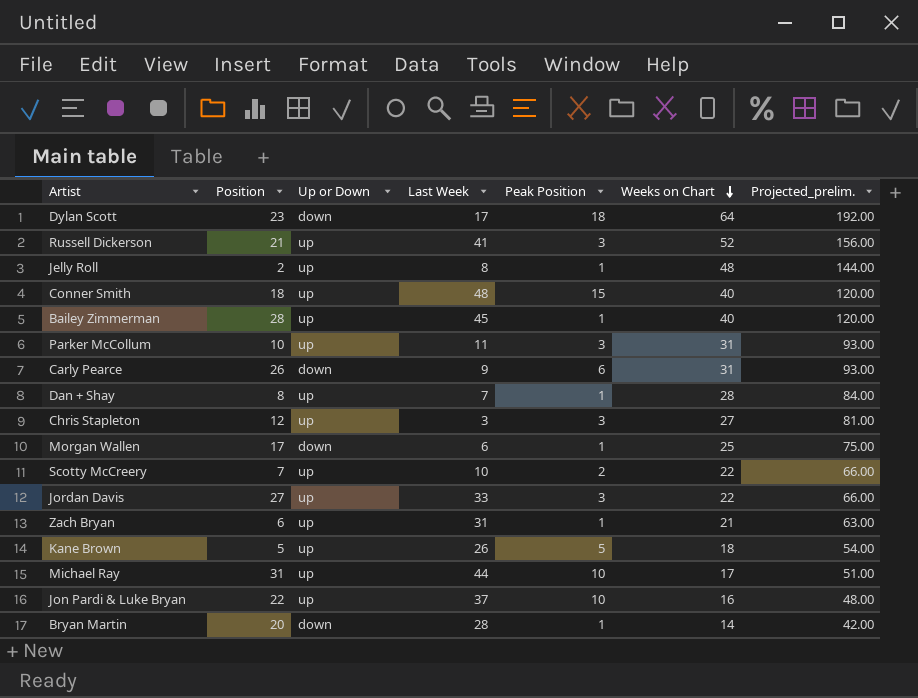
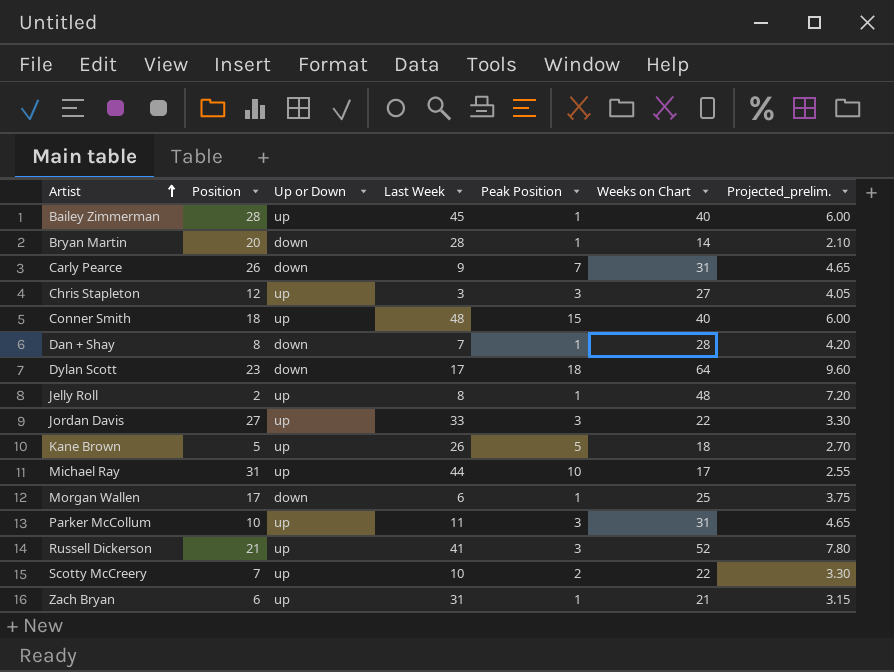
row order: Weeks on Chart descending -> Artist ascending
column Projected_prelim. | formula: [Weeks on Chart] * 3 -> [Weeks on Chart] * 0.15
row Jon Pardi & Luke Bryan: 22 | up | 37 | 10 | 16 | 48.00 -> none
Carly Pearce | Peak Position: 6 -> 7
Dan + Shay | Up or Down: up -> down

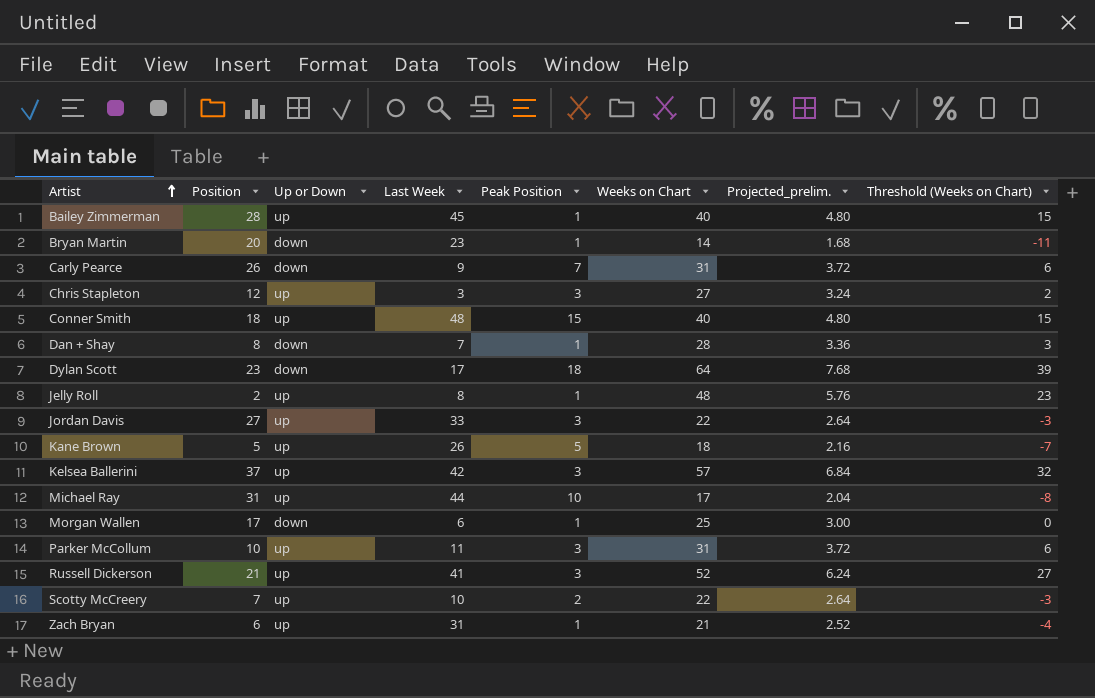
column Projected_prelim. | formula: [Weeks on Chart] * 0.15 -> [Weeks on Chart] * 0.12
column Threshold (Weeks on Chart) | formula: none -> [Weeks on Chart] - 25
Bryan Martin | Last Week: 28 -> 23
row Kelsea Ballerini: none -> 37 | up | 42 | 3 | 57 | 6.84 | 32

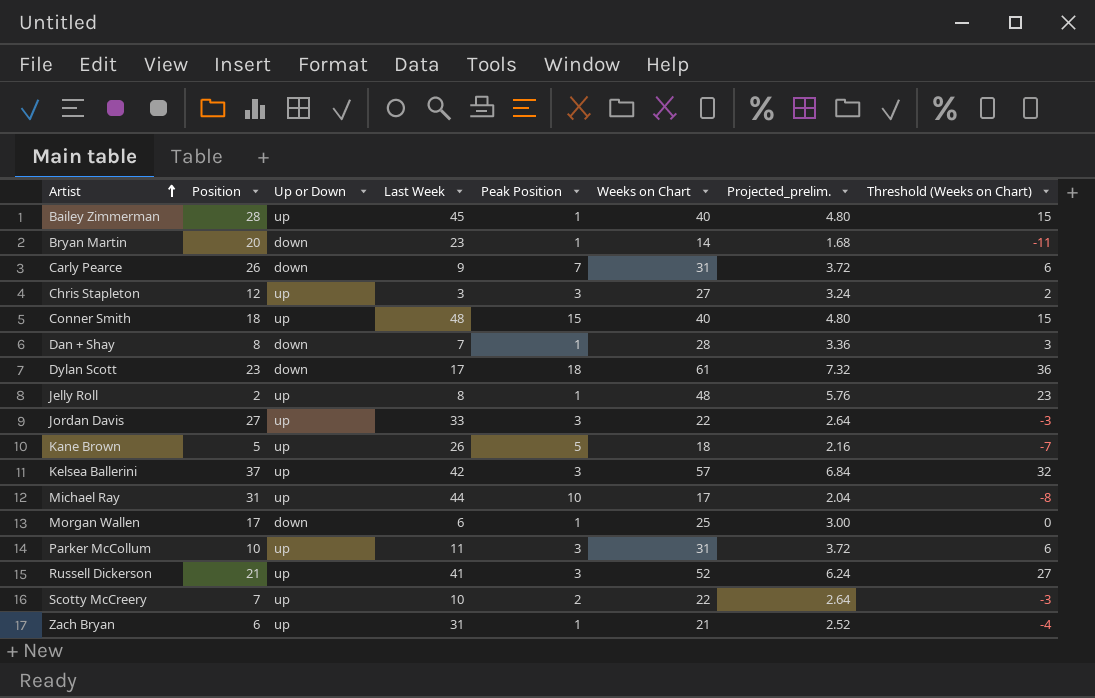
Dylan Scott | Weeks on Chart: 64 -> 61
Dylan Scott | Projected_prelim.: 7.68 -> 7.32
Dylan Scott | Threshold (Weeks on Chart): 39 -> 36

